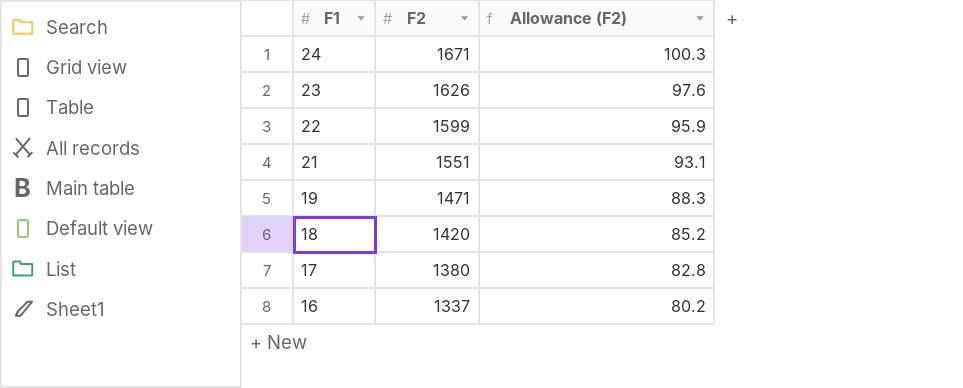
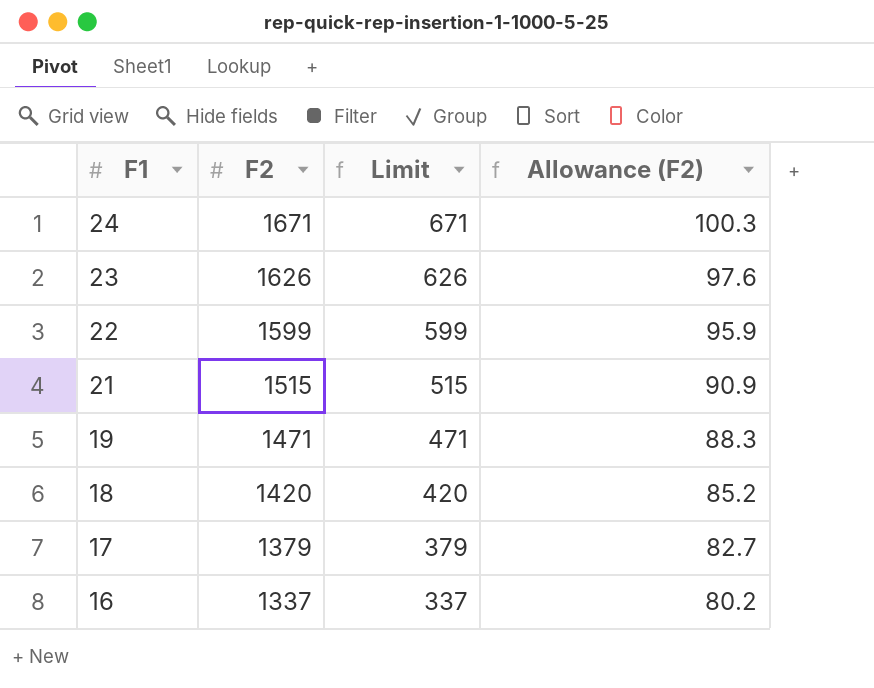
column Limit | formula: none -> [F2] - 1000
21 | F2: 1551 -> 1515
21 | Allowance (F2): 93.1 -> 90.9
17 | F2: 1380 -> 1379
17 | Allowance (F2): 82.8 -> 82.7

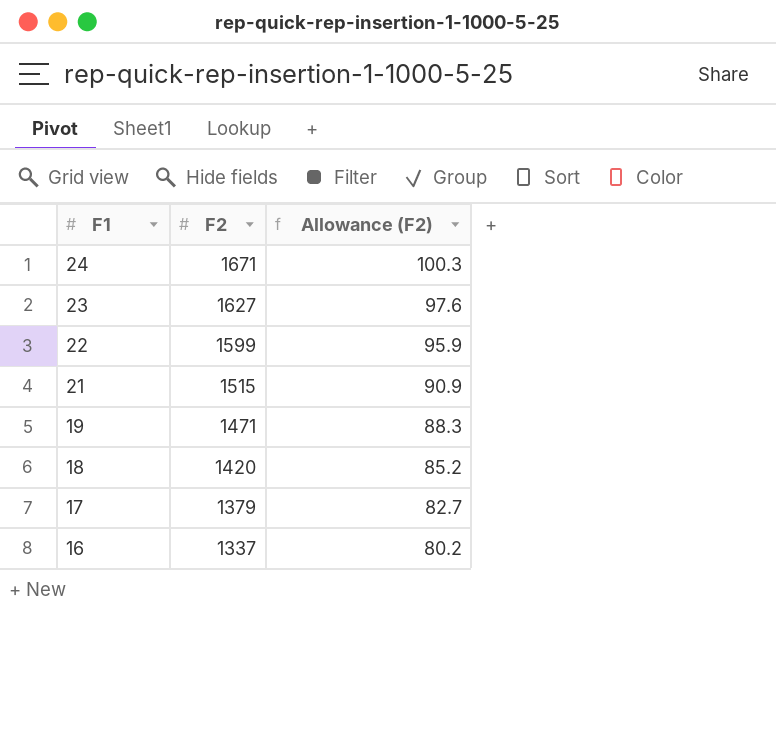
column Limit | formula: [F2] - 1000 -> none
23 | F2: 1626 -> 1627

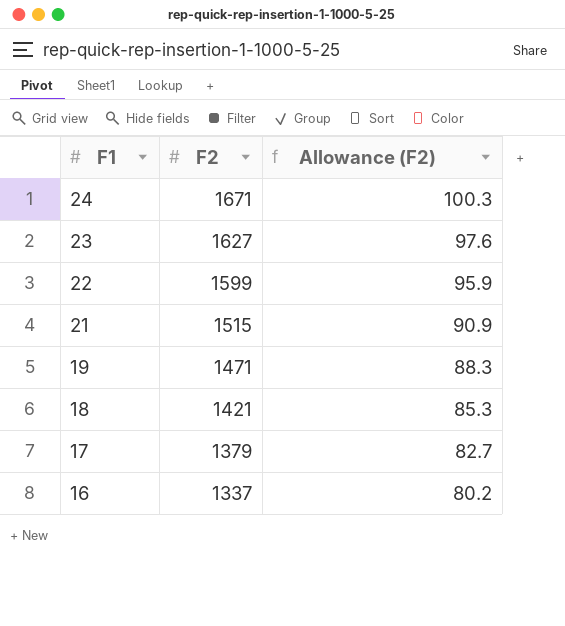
18 | F2: 1420 -> 1421
18 | Allowance (F2): 85.2 -> 85.3

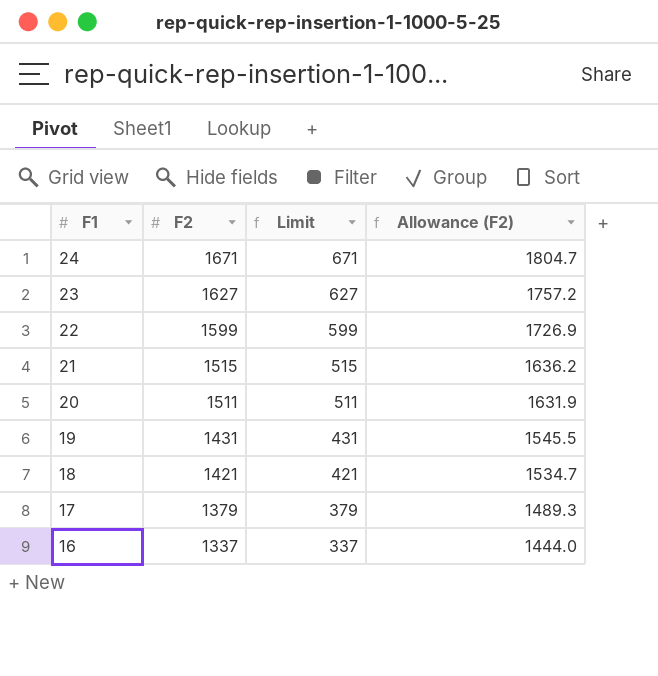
column Limit | formula: none -> [F2] - 1000
column Allowance (F2) | formula: [F2] * 0.06 -> [F2] * 1.08
row 20: none -> 1511 | 511 | 1631.9
19 | F2: 1471 -> 1431

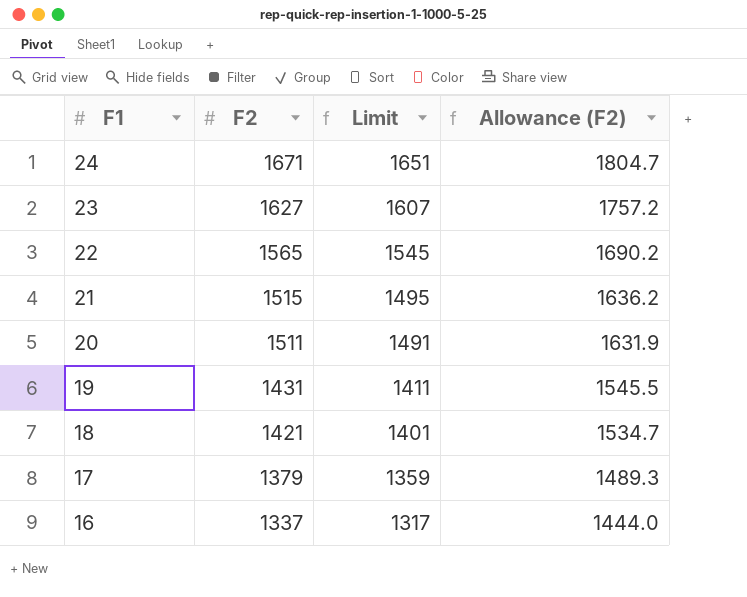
column Limit | formula: [F2] - 1000 -> [F2] - 20
22 | F2: 1599 -> 1565
22 | Allowance (F2): 1726.9 -> 1690.2

